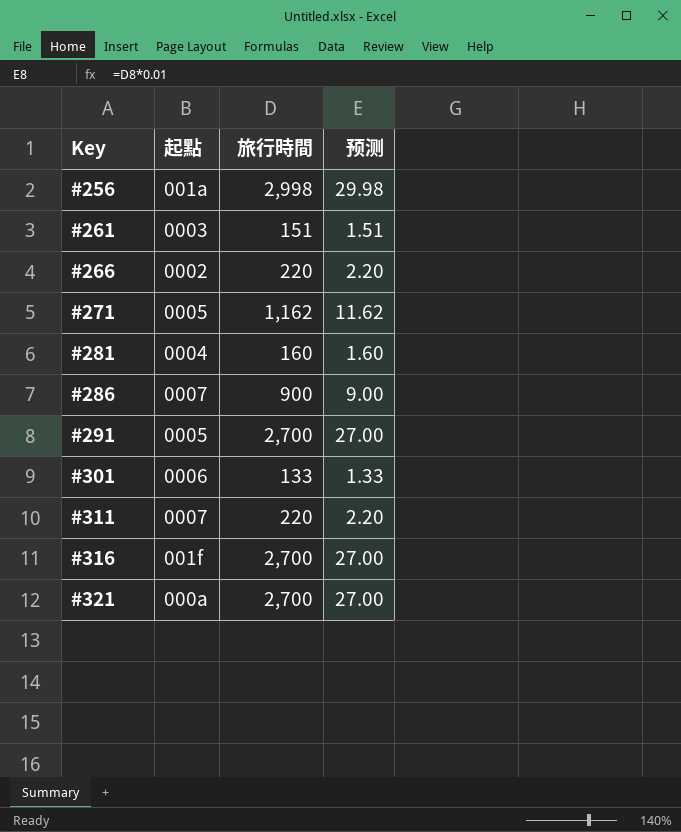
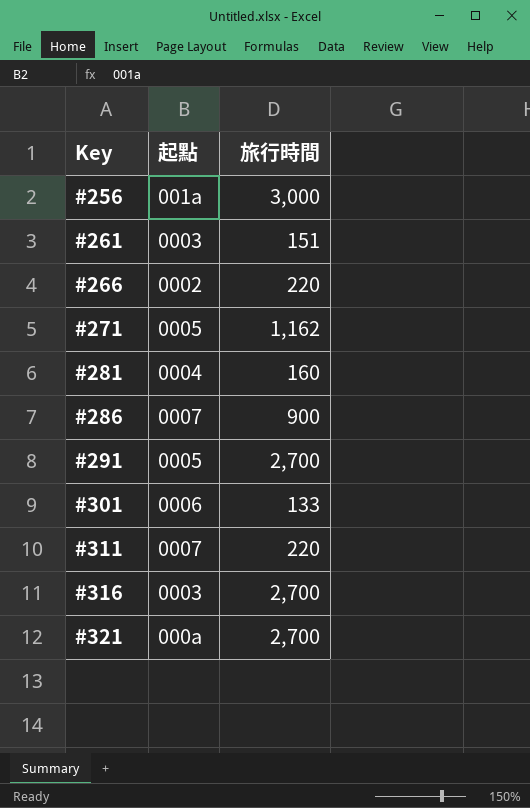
column 预测 | formula: [旅行時間] * 0.01 -> none
#256 | 旅行時間: 2,998 -> 3,000
#316 | 起點: 001f -> 0003

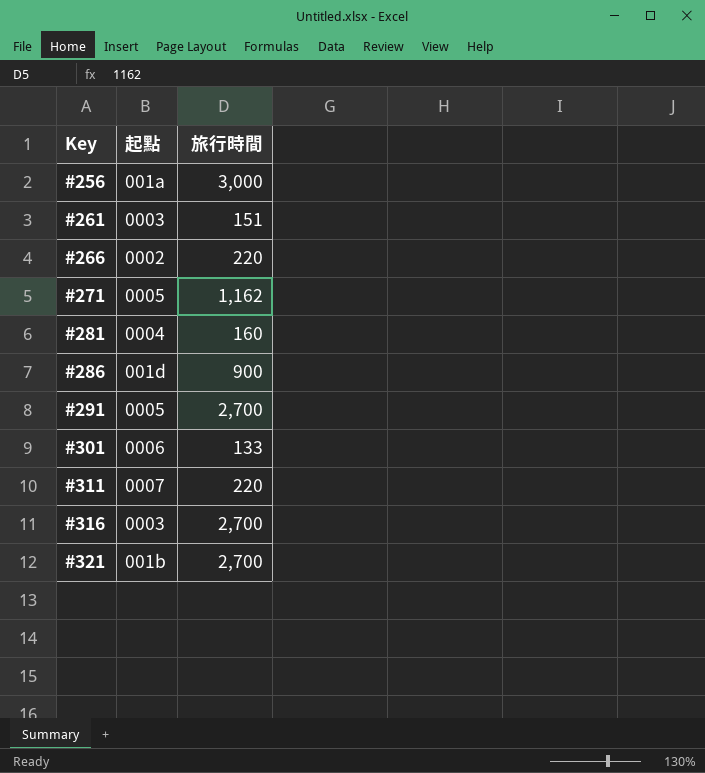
#286 | 起點: 0007 -> 001d
#321 | 起點: 000a -> 001b

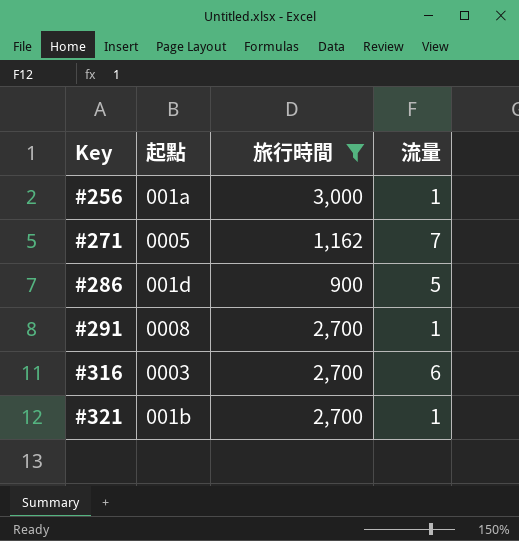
filter: none -> 旅行時間 >= 900
column 流量 | position: none -> 4
#291 | 起點: 0005 -> 0008

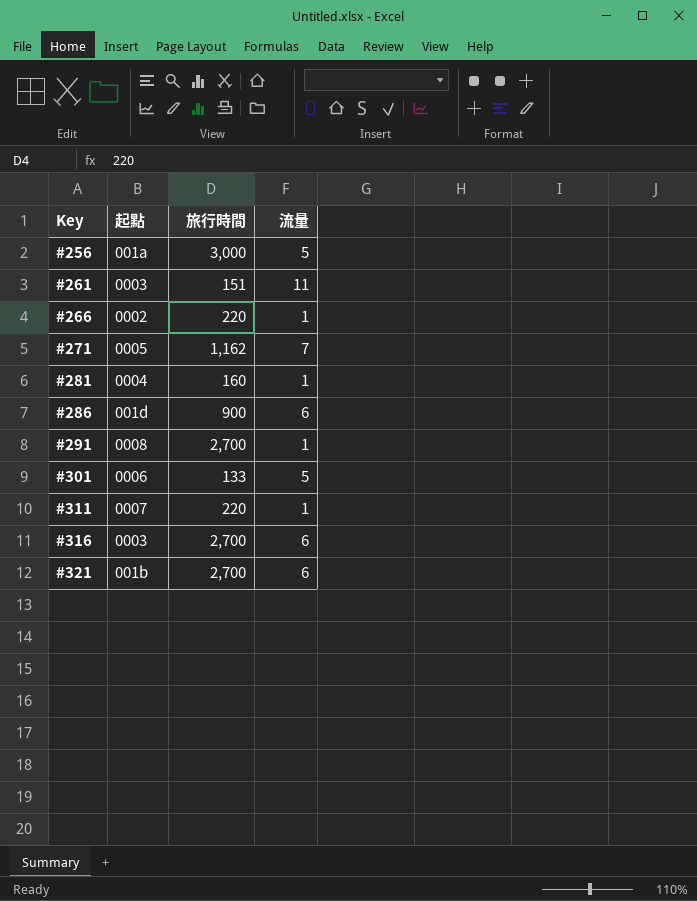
filter: 旅行時間 >= 900 -> none
#256 | 流量: 1 -> 5
#286 | 流量: 5 -> 6
#321 | 流量: 1 -> 6

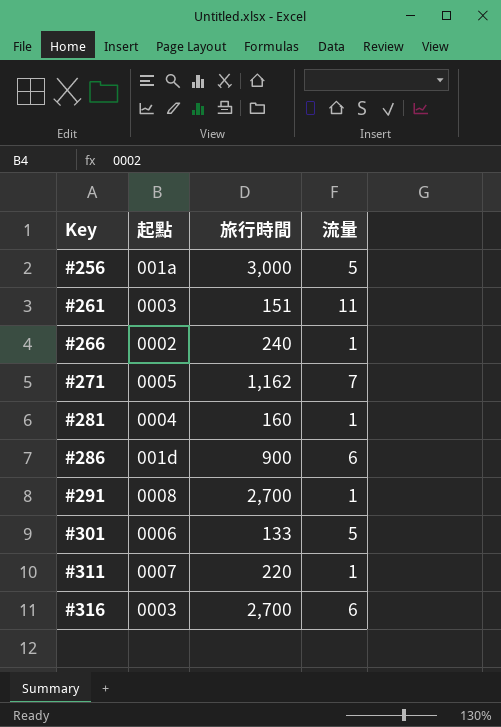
row #321: 001b | 2,700 | 6 -> none
#266 | 旅行時間: 220 -> 240

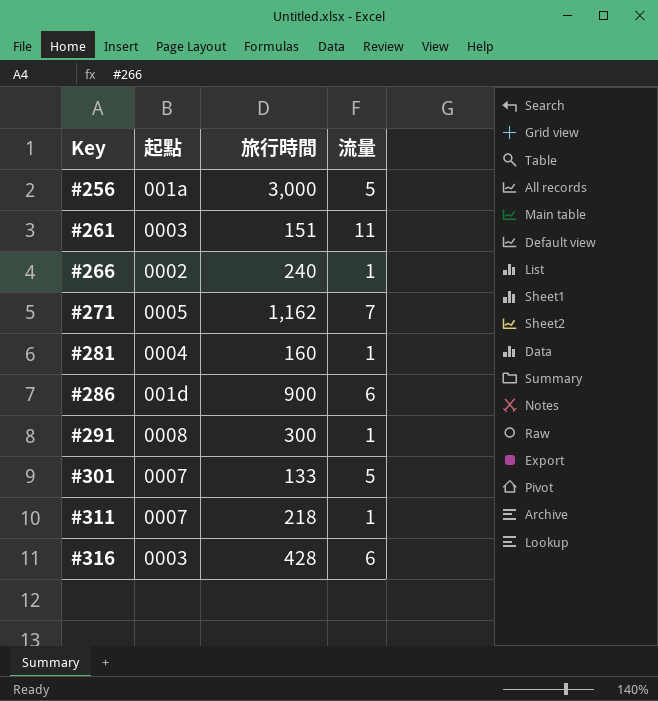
#291 | 旅行時間: 2,700 -> 300
#301 | 起點: 0006 -> 0007
#311 | 旅行時間: 220 -> 218
#316 | 旅行時間: 2,700 -> 428

